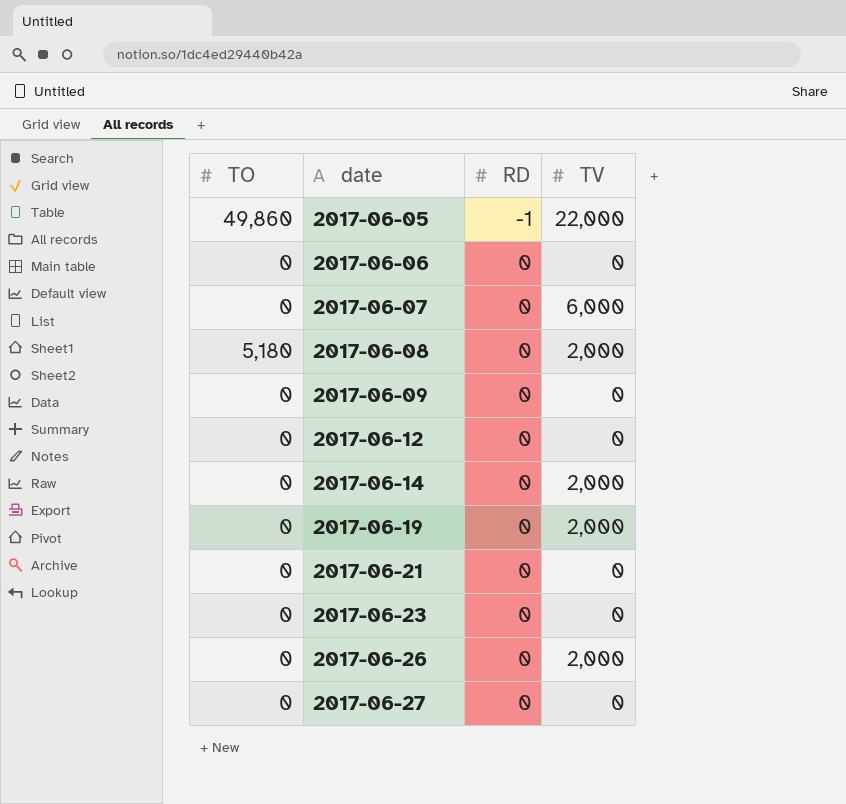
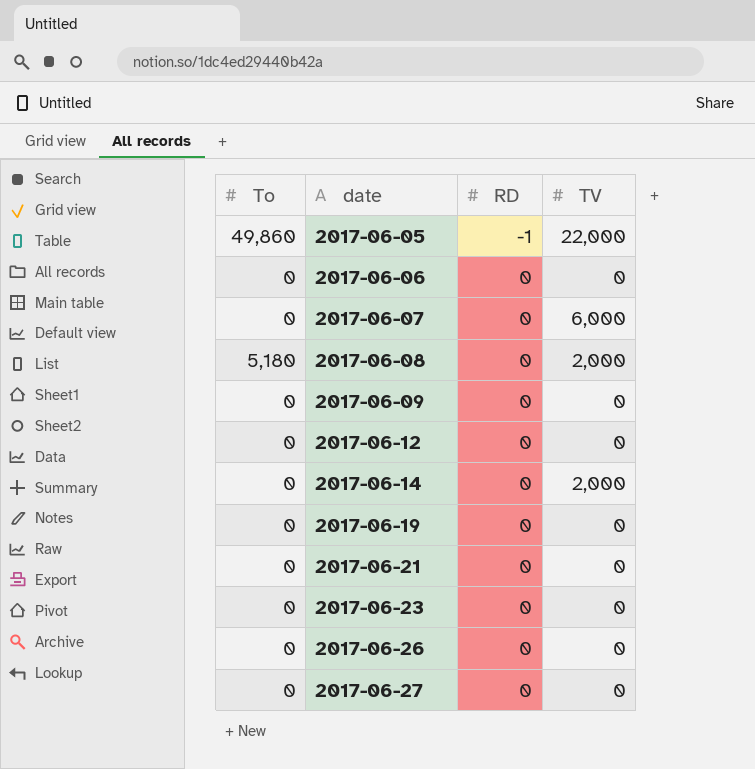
column name: TO -> To
2017-06-19 | TV: 2,000 -> 0
2017-06-26 | TV: 2,000 -> 0

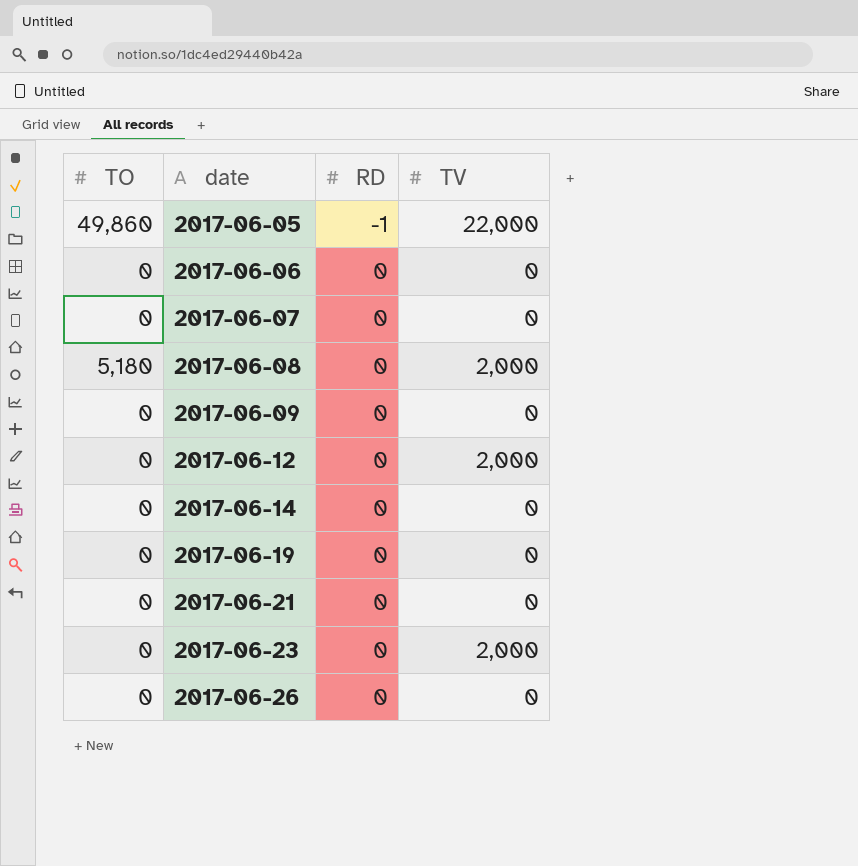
column name: To -> TO
row 2017-06-27: 0 | 0 | 0 -> none
2017-06-07 | TV: 6,000 -> 0
2017-06-12 | TV: 0 -> 2,000
2017-06-14 | TV: 2,000 -> 0
2017-06-23 | TV: 0 -> 2,000

